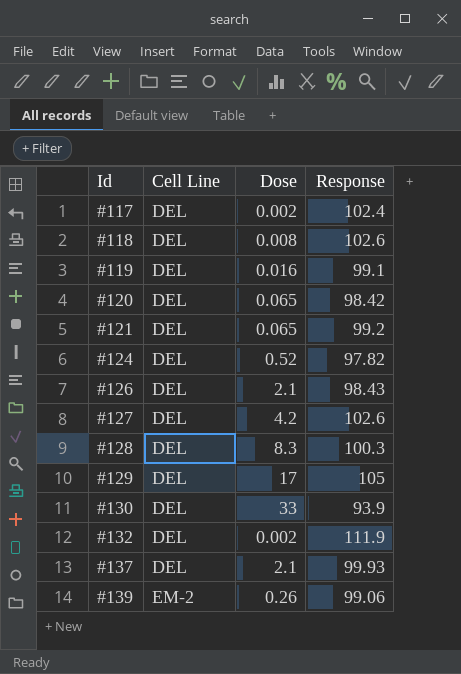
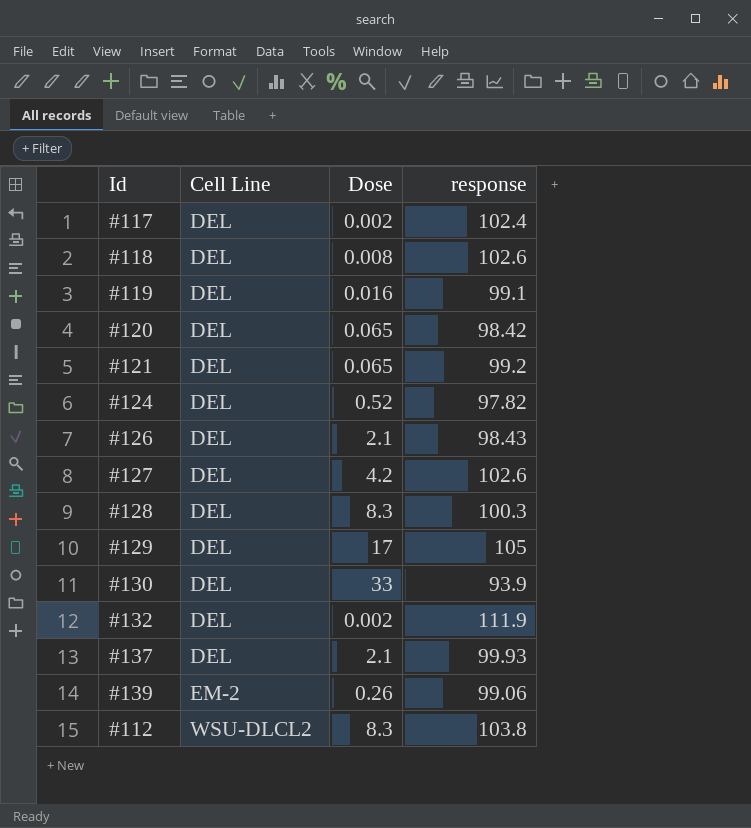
column name: Response -> response
row #112: none -> WSU-DLCL2 | 8.3 | 103.8

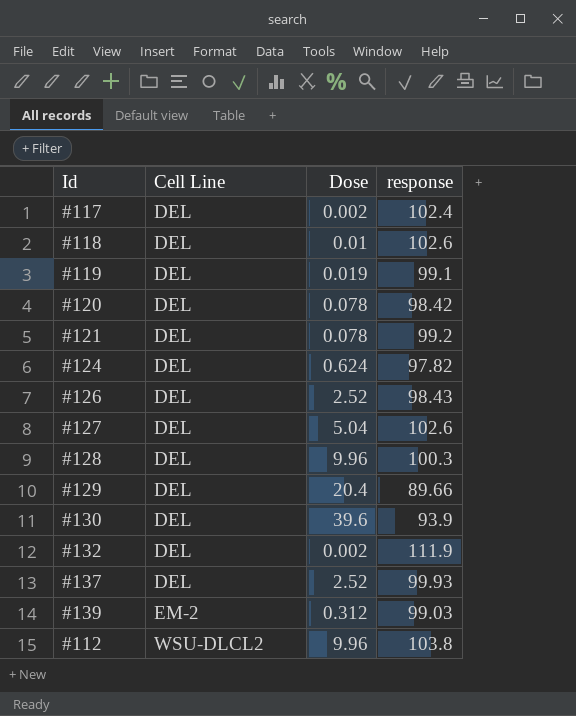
#118 | Dose: 0.008 -> 0.01
#119 | Dose: 0.016 -> 0.019
#120 | Dose: 0.065 -> 0.078
#121 | Dose: 0.065 -> 0.078
#124 | Dose: 0.52 -> 0.624
#126 | Dose: 2.1 -> 2.52
#127 | Dose: 4.2 -> 5.04
#128 | Dose: 8.3 -> 9.96
#129 | Dose: 17 -> 20.4
#129 | response: 105 -> 89.66
#130 | Dose: 33 -> 39.6
#137 | Dose: 2.1 -> 2.52
#139 | Dose: 0.26 -> 0.312
#139 | response: 99.06 -> 99.03
#112 | Dose: 8.3 -> 9.96

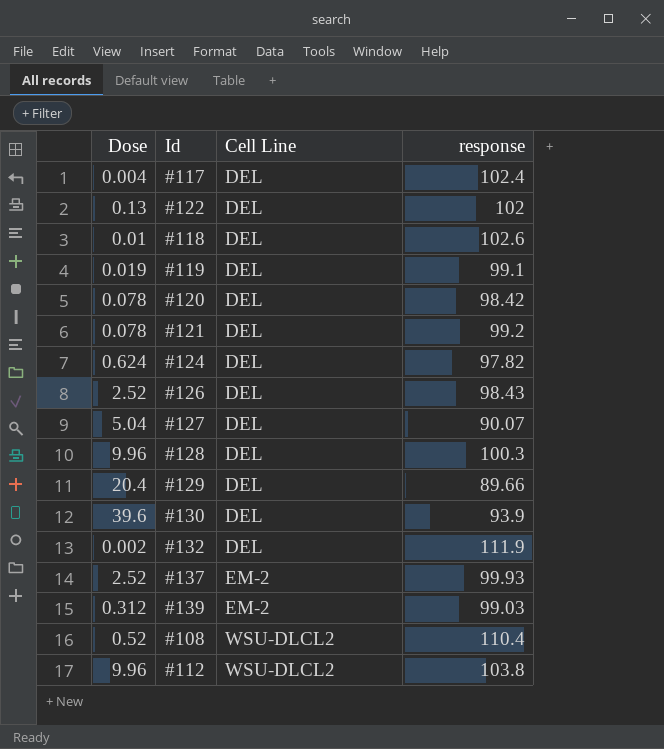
column Dose | position: 3 -> 1
#117 | Dose: 0.002 -> 0.004
row #122: none -> 0.13 | DEL | 102
#127 | response: 102.6 -> 90.07
#137 | Cell Line: DEL -> EM-2
row #108: none -> 0.52 | WSU-DLCL2 | 110.4

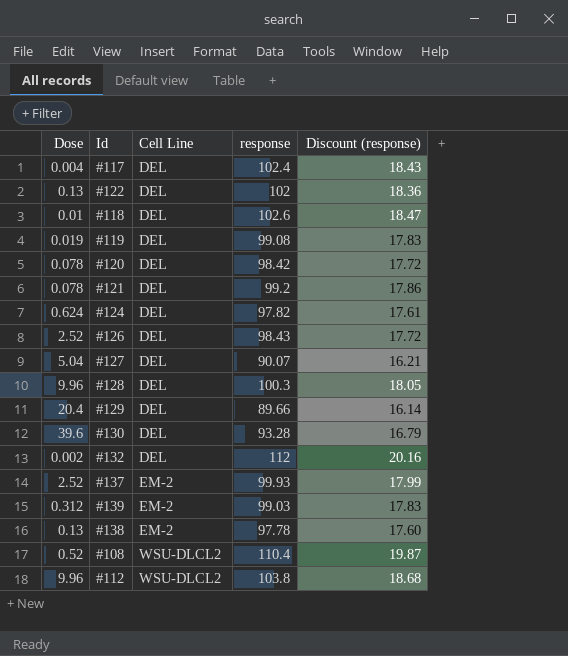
column Discount (response) | formula: none -> [response] * 0.18
#119 | response: 99.1 -> 99.08
#130 | response: 93.9 -> 93.28
#132 | response: 111.9 -> 112
row #138: none -> 0.13 | EM-2 | 97.78 | 17.60

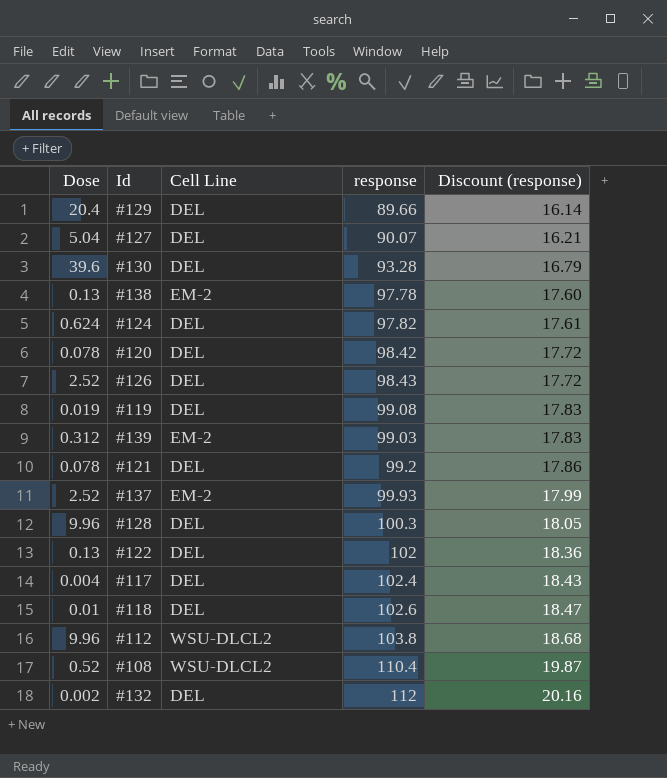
row order: Cell Line ascending -> Discount (response) ascending

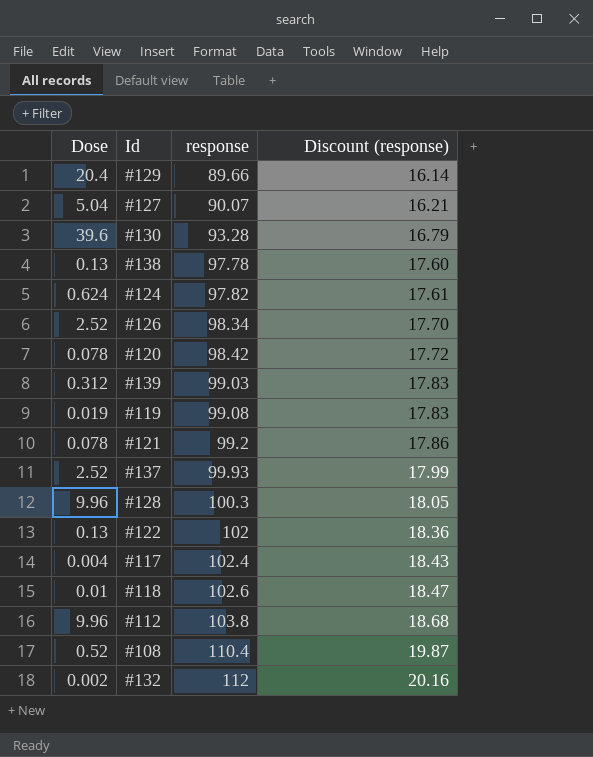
row order: Discount (response) ascending -> response ascending
column Cell Line | position: 3 -> none
#126 | response: 98.43 -> 98.34
#126 | Discount (response): 17.72 -> 17.70

